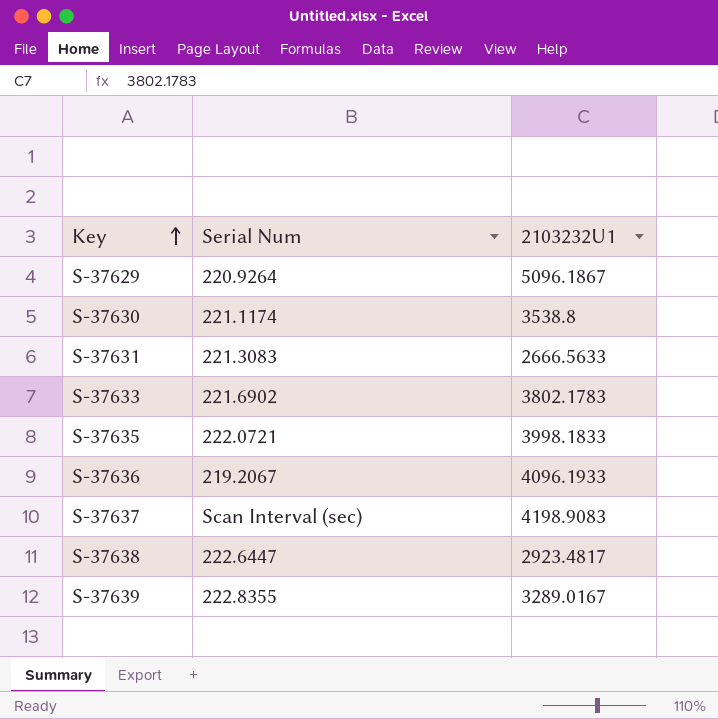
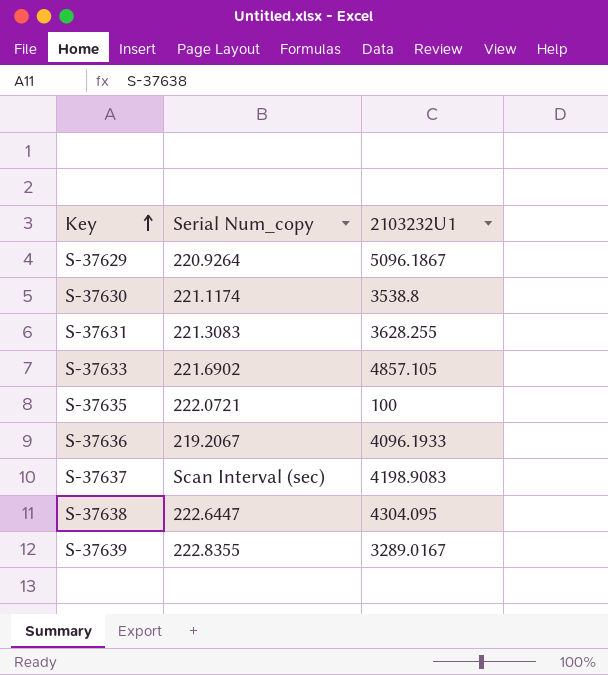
column name: Serial Num -> Serial Num_copy
S-37631 | 2103232U1: 2666.5633 -> 3628.255
S-37633 | 2103232U1: 3802.1783 -> 4857.105
S-37635 | 2103232U1: 3998.1833 -> 100
S-37638 | 2103232U1: 2923.4817 -> 4304.095

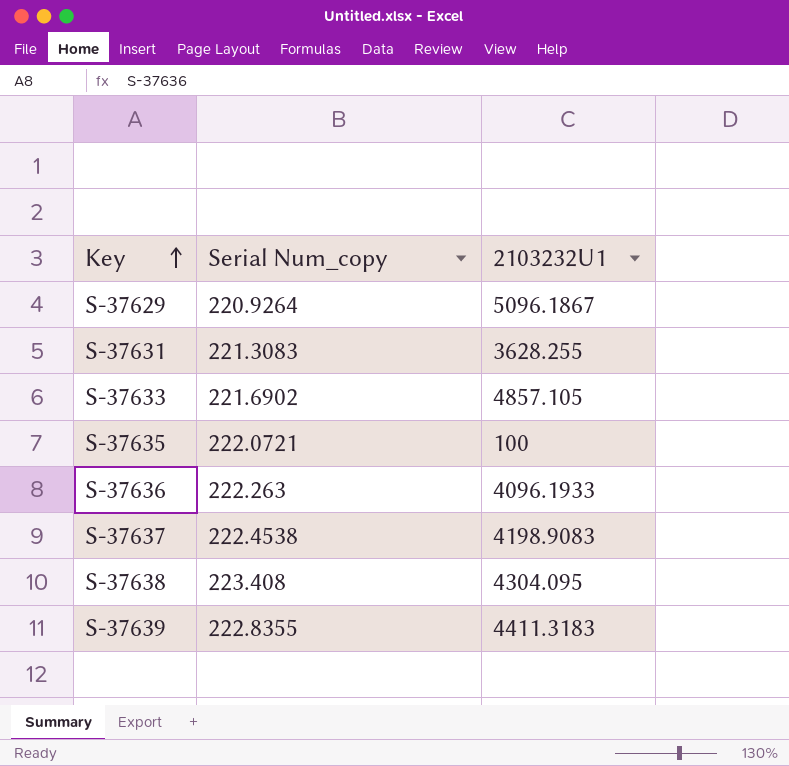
row S-37630: 221.1174 | 3538.8 -> none
S-37636 | Serial Num_copy: 219.2067 -> 222.263
S-37637 | Serial Num_copy: Scan Interval (sec) -> 222.4538
S-37638 | Serial Num_copy: 222.6447 -> 223.408
S-37639 | 2103232U1: 3289.0167 -> 4411.3183

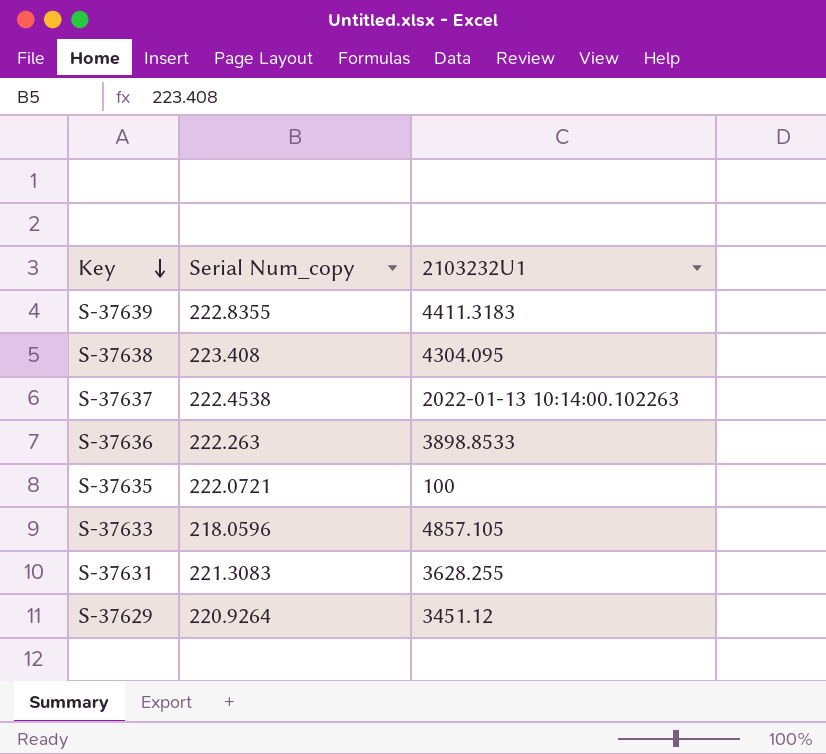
row order: Key ascending -> Key descending
S-37637 | 2103232U1: 4198.9083 -> 2022-01-13 10:14:00.102263
S-37636 | 2103232U1: 4096.1933 -> 3898.8533
S-37633 | Serial Num_copy: 221.6902 -> 218.0596
S-37629 | 2103232U1: 5096.1867 -> 3451.12

